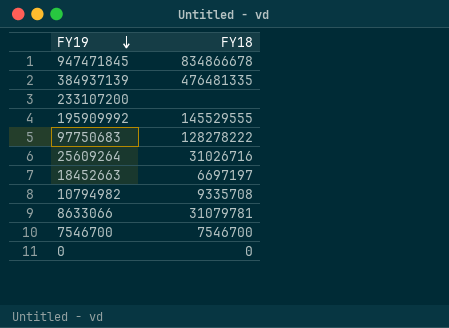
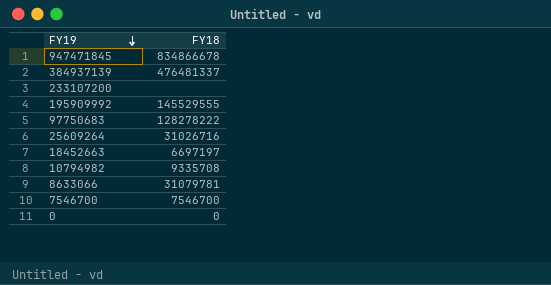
384937139 | FY18: 476481335 -> 476481337

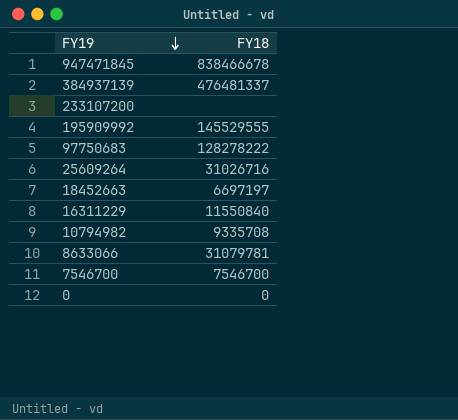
947471845 | FY18: 834866678 -> 838466678
row 16311229: none -> 11550840

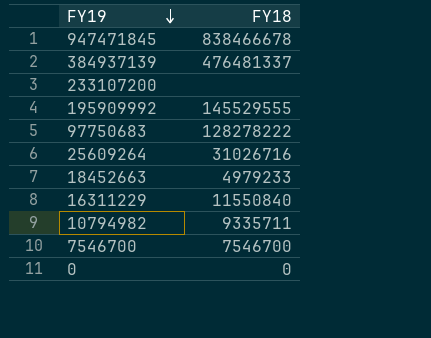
row 8633066: 31079781 -> none
18452663 | FY18: 6697197 -> 4979233
10794982 | FY18: 9335708 -> 9335711

